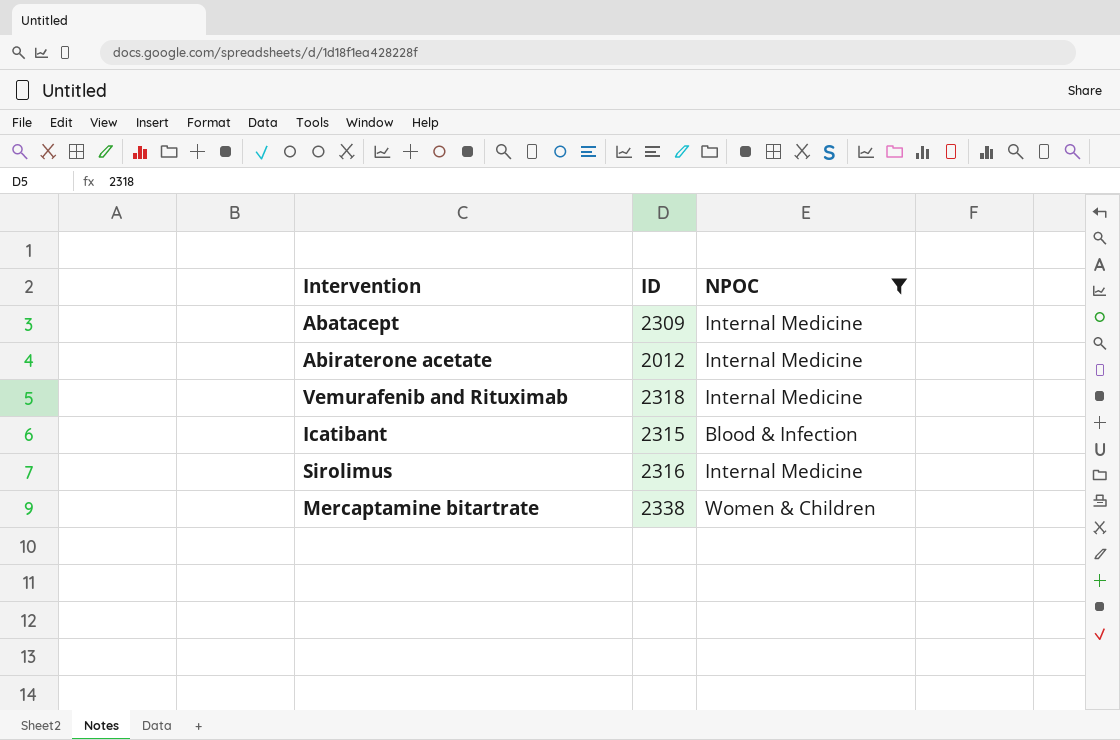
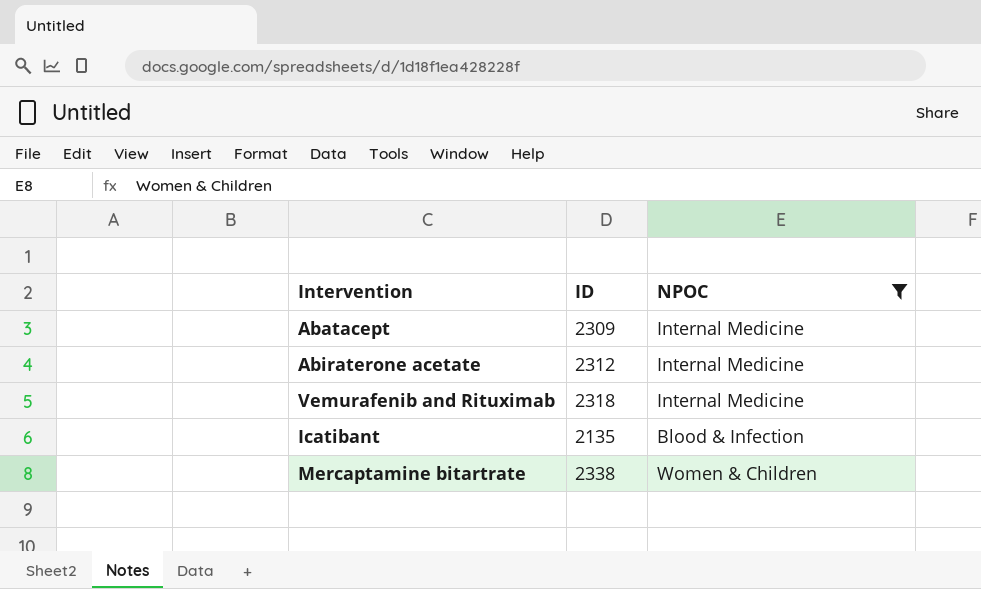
row Sirolimus: 2316 | Internal Medicine -> none
Abiraterone acetate | ID: 2012 -> 2312
Icatibant | ID: 2315 -> 2135

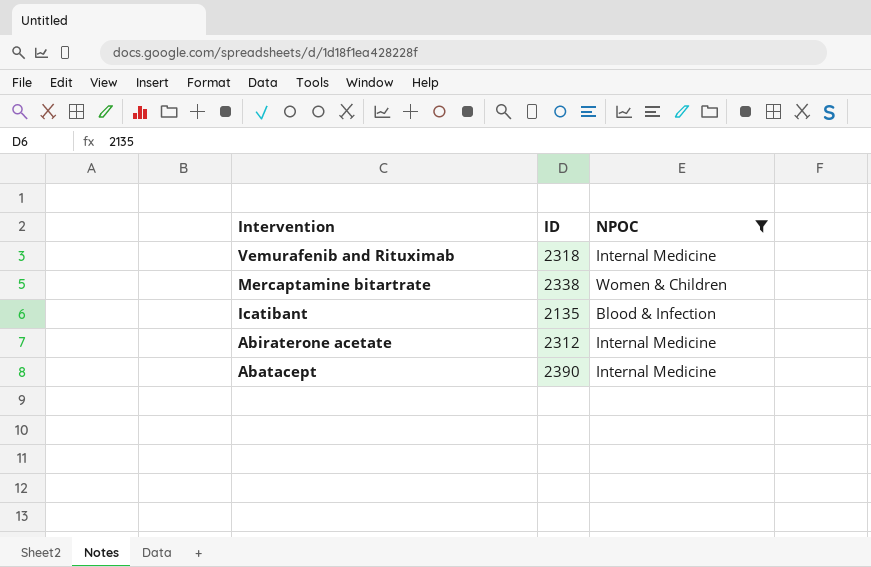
row order: none -> Intervention descending
Abatacept | ID: 2309 -> 2390

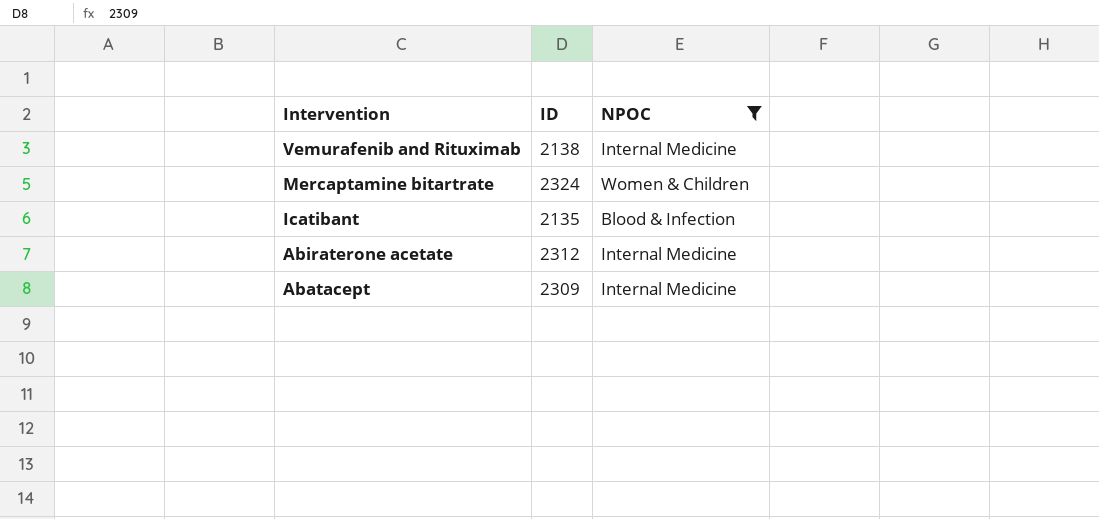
Vemurafenib and Rituximab | ID: 2318 -> 2138
Mercaptamine bitartrate | ID: 2338 -> 2324
Abatacept | ID: 2390 -> 2309

